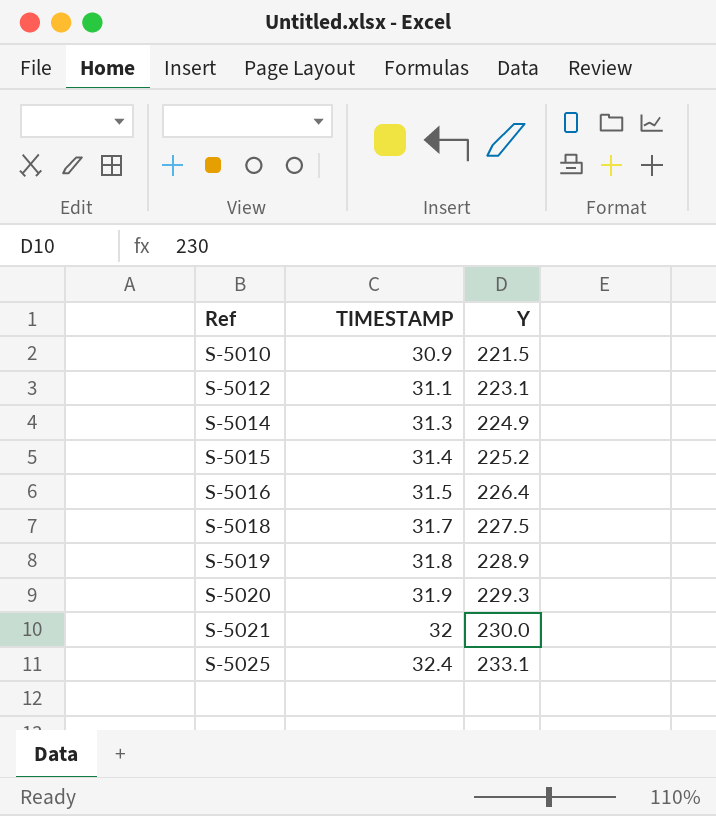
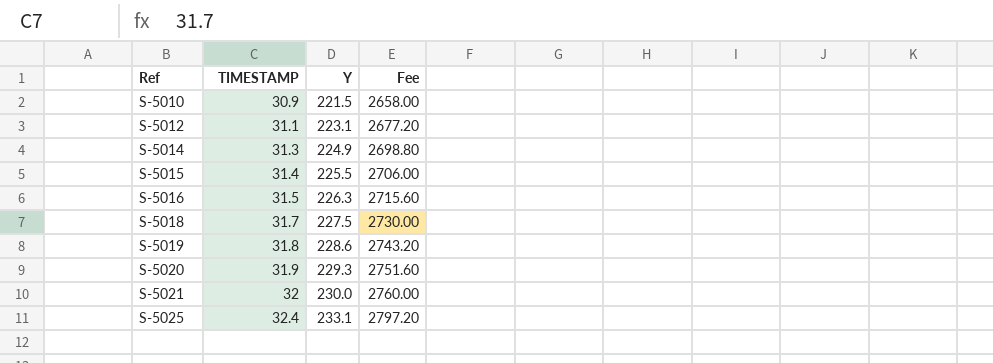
column Fee | formula: none -> [Y] * 12
S-5015 | Y: 225.2 -> 225.5
S-5016 | Y: 226.4 -> 226.3
S-5019 | Y: 228.9 -> 228.6

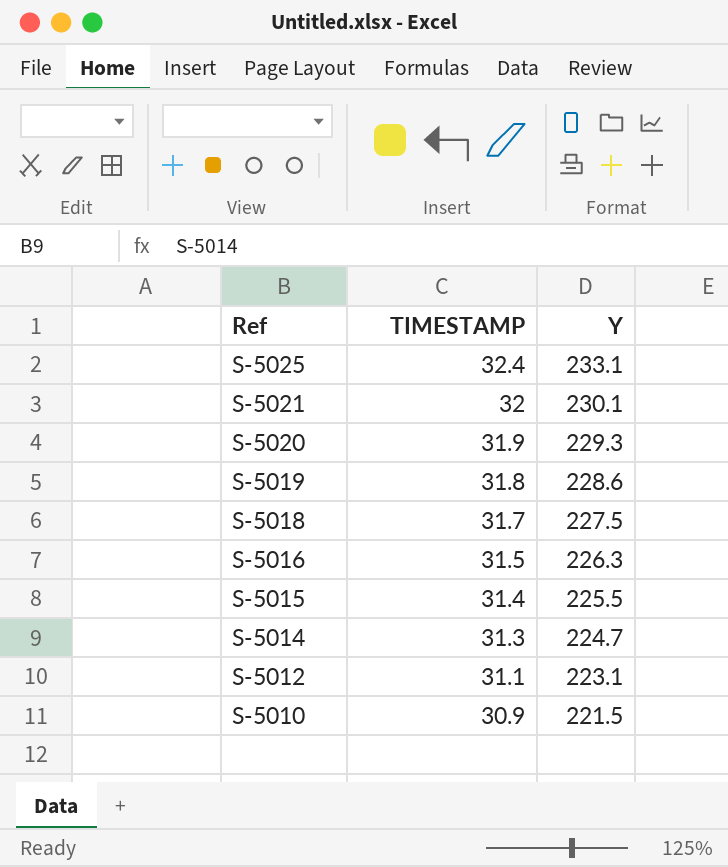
row order: Ref ascending -> Ref descending
column Fee | formula: [Y] * 12 -> none
S-5021 | Y: 230.0 -> 230.1
S-5014 | Y: 224.9 -> 224.7

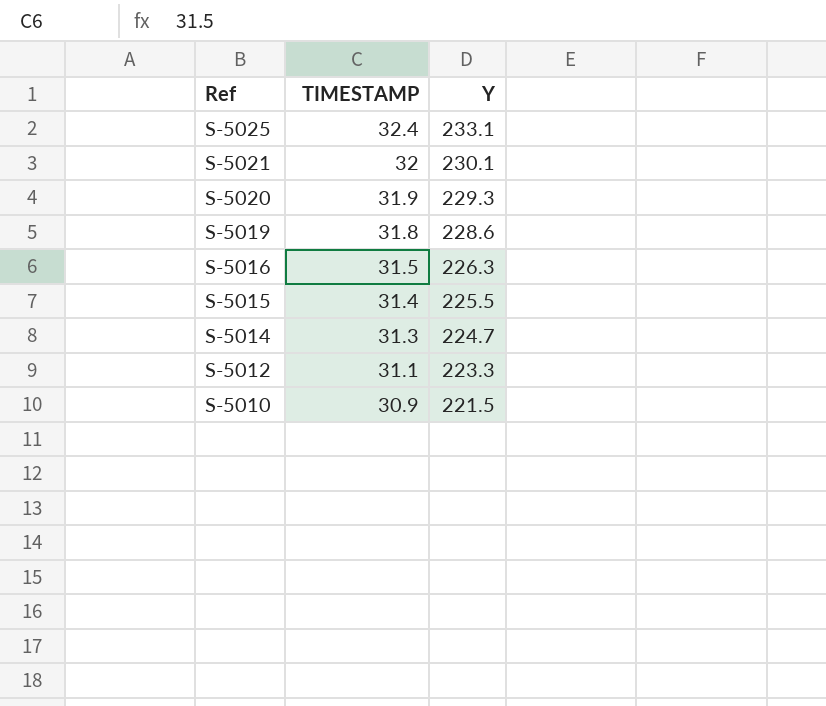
row S-5018: 31.7 | 227.5 -> none
S-5012 | Y: 223.1 -> 223.3

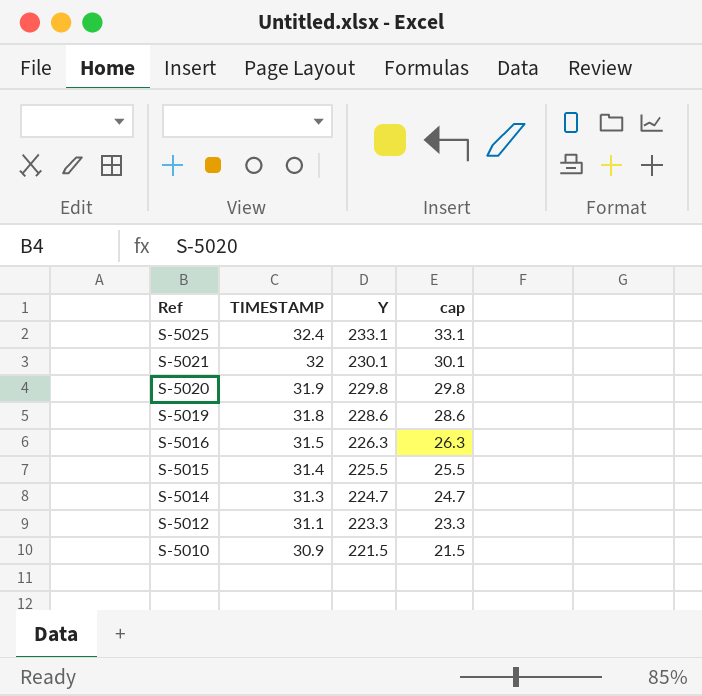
column cap | formula: none -> [Y] - 200
S-5020 | Y: 229.3 -> 229.8

